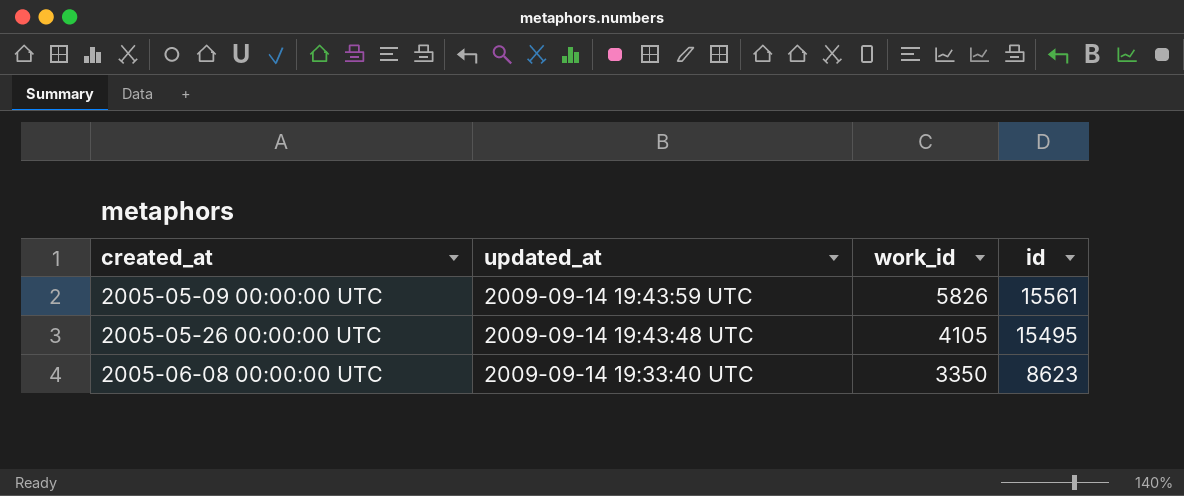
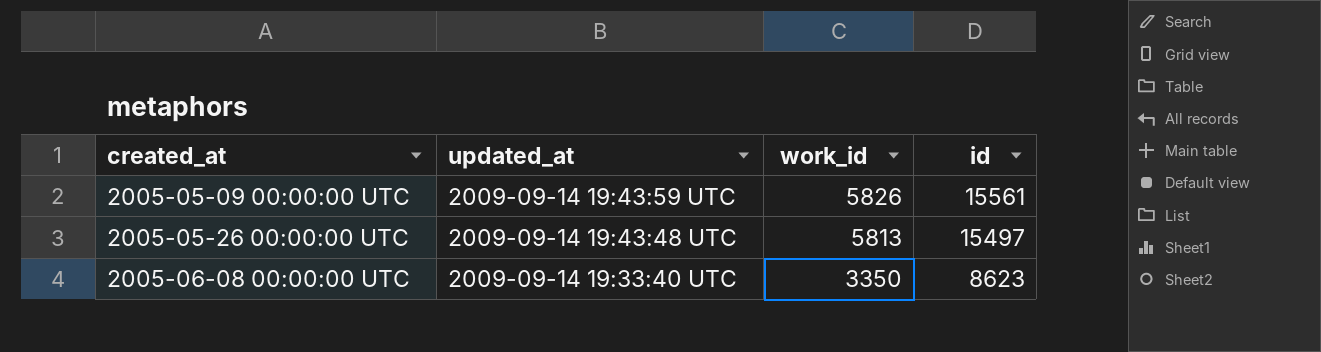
2005-05-26 00:00:00 UTC | work_id: 4105 -> 5813
2005-05-26 00:00:00 UTC | id: 15495 -> 15497

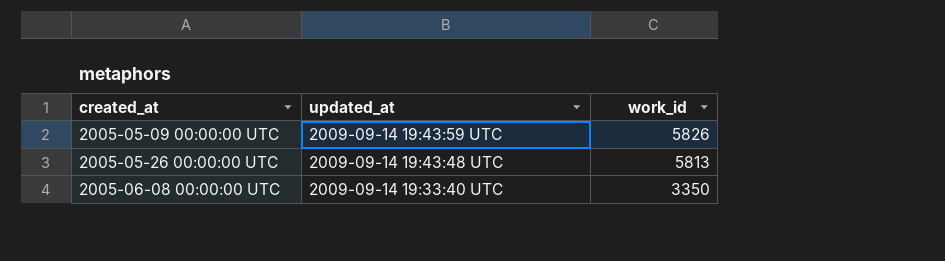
column id | position: 4 -> none

